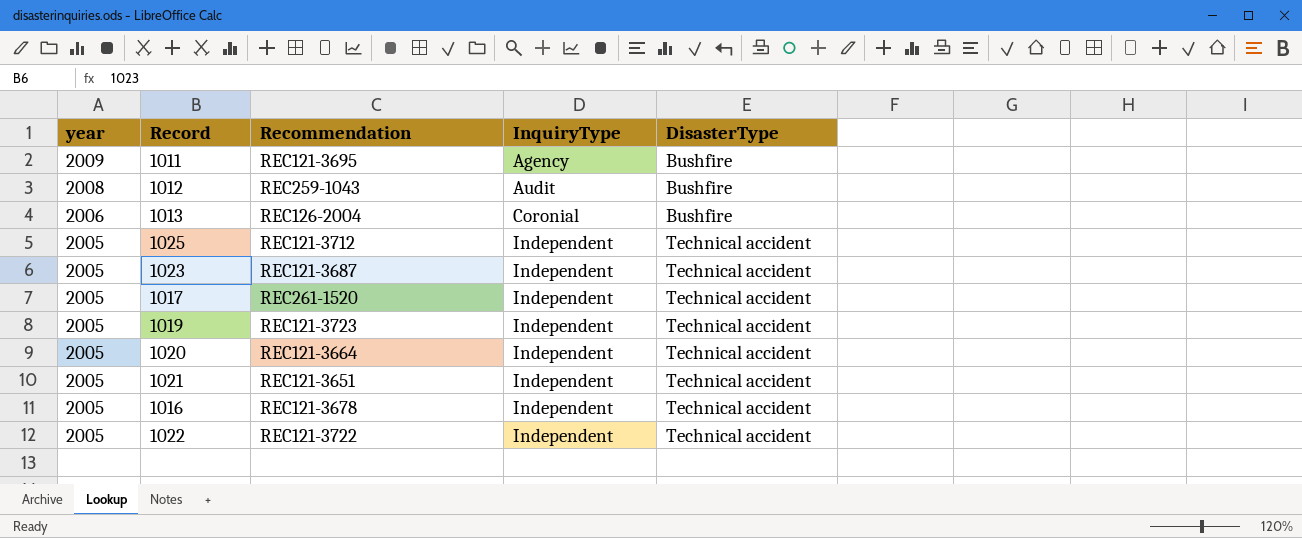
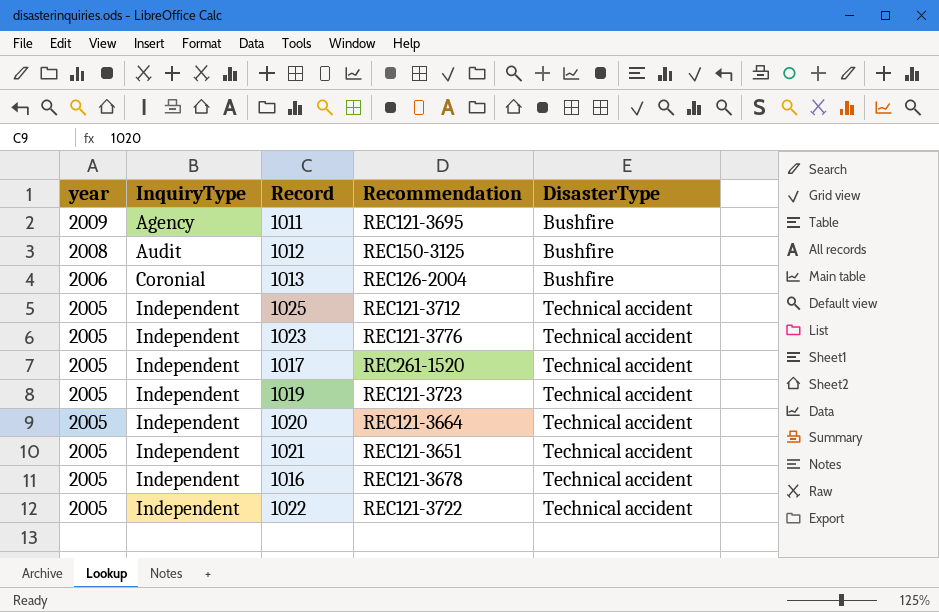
column InquiryType | position: 4 -> 2
1012 | Recommendation: REC259-1043 -> REC150-3125
1023 | Recommendation: REC121-3687 -> REC121-3776

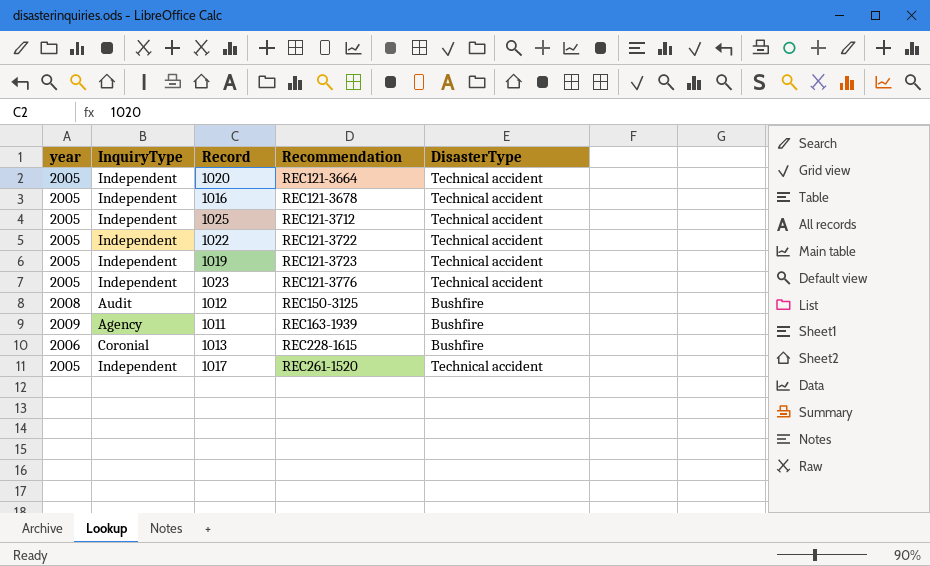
row order: year descending -> Recommendation ascending
row 1021: 2005 | Independent | REC121-3651 | Technical accident -> none
1011 | Recommendation: REC121-3695 -> REC163-1939
1013 | Recommendation: REC126-2004 -> REC228-1615

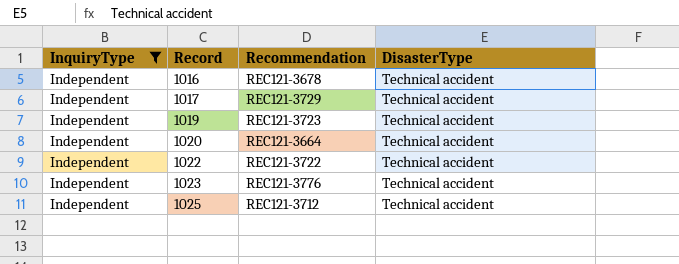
filter: none -> InquiryType = Independent
row order: Recommendation ascending -> Record ascending
column year | position: 1 -> none
1017 | Recommendation: REC261-1520 -> REC121-3729

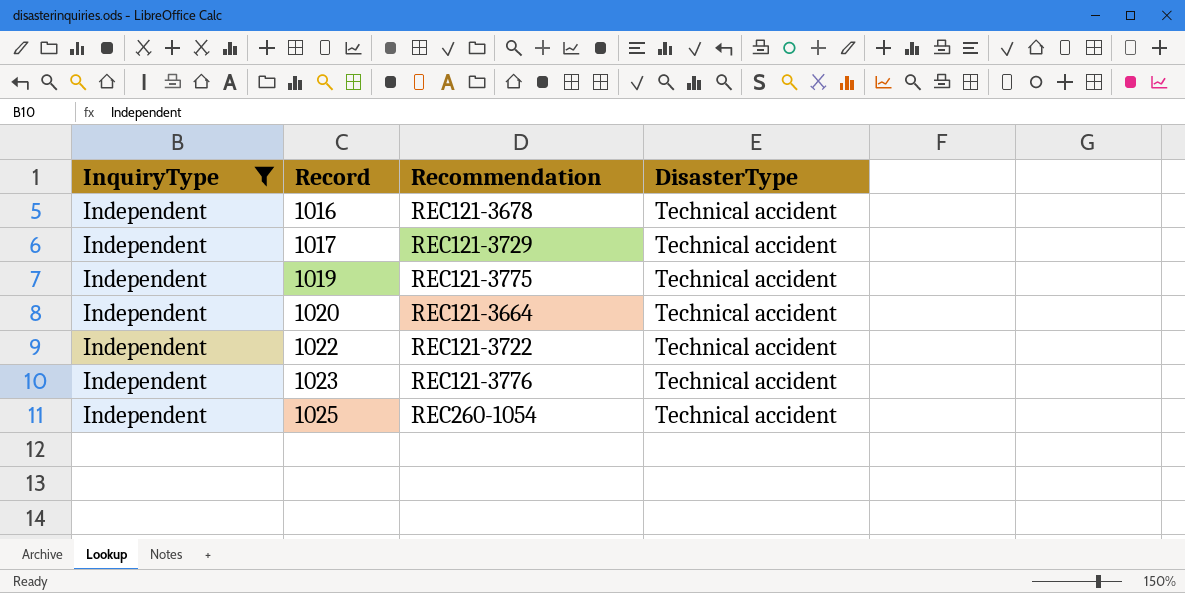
1019 | Recommendation: REC121-3723 -> REC121-3775
1025 | Recommendation: REC121-3712 -> REC260-1054

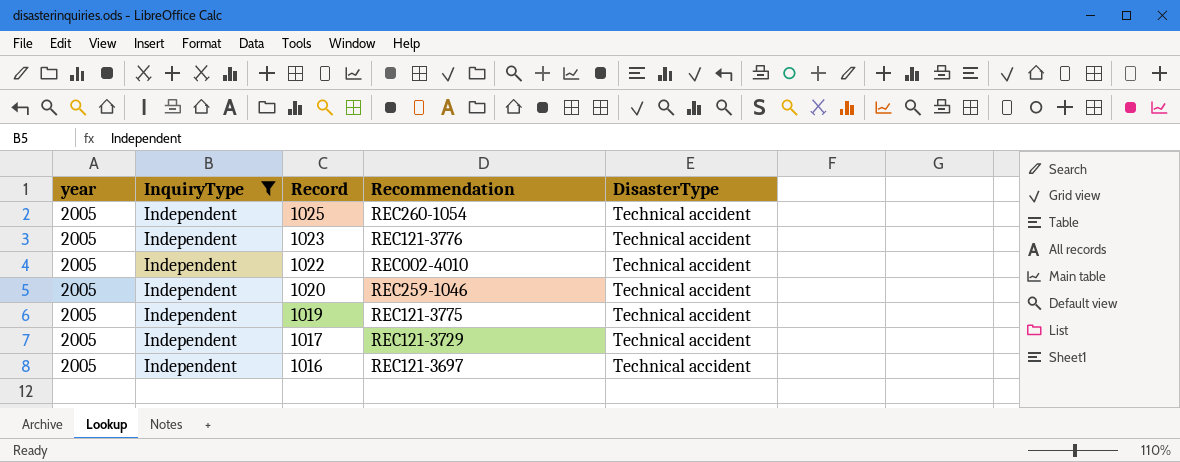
row order: Record ascending -> Record descending
column year | position: none -> 1
1022 | Recommendation: REC121-3722 -> REC002-4010
1020 | Recommendation: REC121-3664 -> REC259-1046
1016 | Recommendation: REC121-3678 -> REC121-3697

